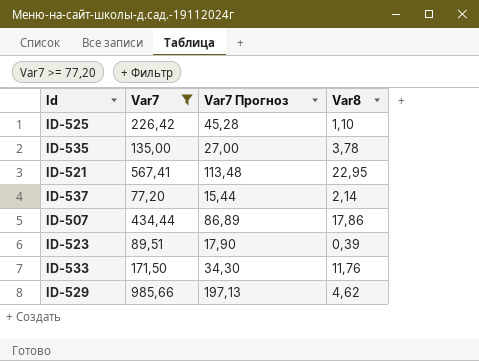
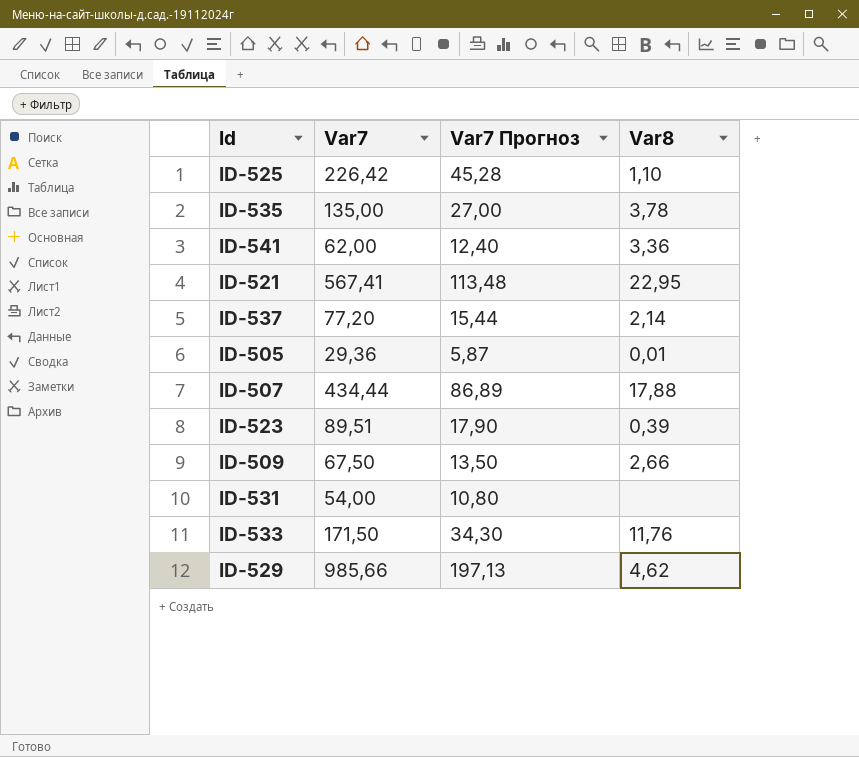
filter: Var7 >= 77,20 -> none
ID-507 | Var8: 17,86 -> 17,88

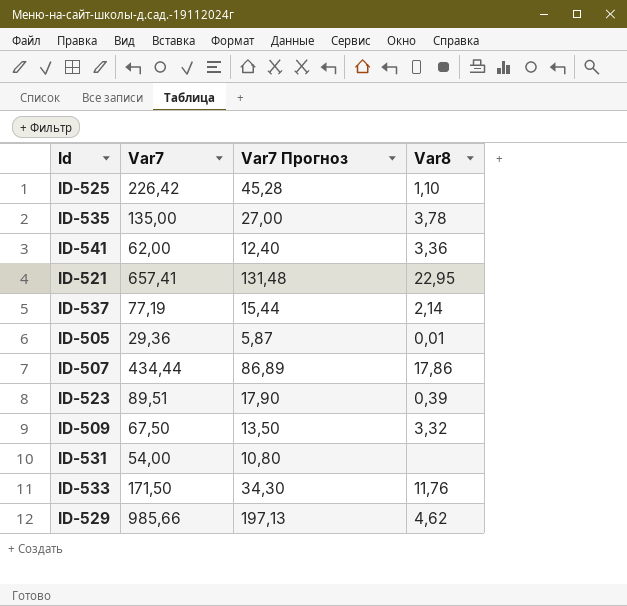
ID-521 | Var7: 567,41 -> 657,41
ID-521 | Var7 Прогноз: 113,48 -> 131,48
ID-537 | Var7: 77,20 -> 77,19
ID-507 | Var8: 17,88 -> 17,86
ID-509 | Var8: 2,66 -> 3,32

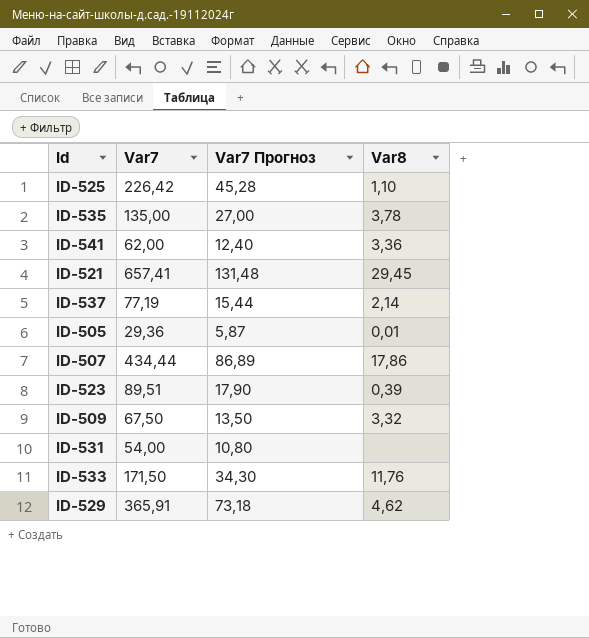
ID-521 | Var8: 22,95 -> 29,45
ID-529 | Var7: 985,66 -> 365,91
ID-529 | Var7 Прогноз: 197,13 -> 73,18

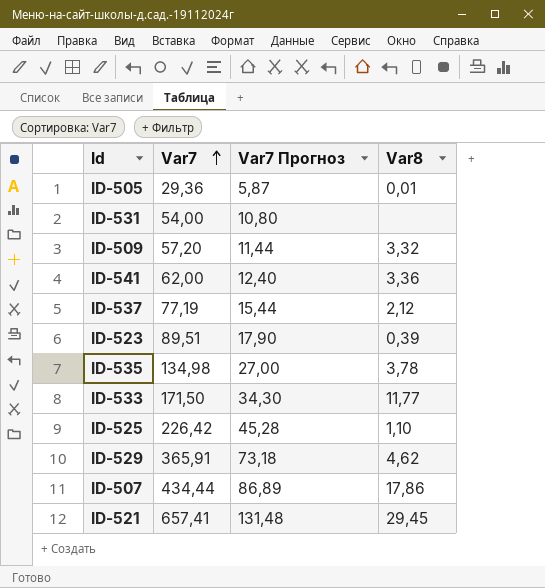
row order: none -> Var7 ascending
ID-509 | Var7: 67,50 -> 57,20
ID-509 | Var7 Прогноз: 13,50 -> 11,44
ID-537 | Var8: 2,14 -> 2,12
ID-535 | Var7: 135,00 -> 134,98
ID-533 | Var8: 11,76 -> 11,77

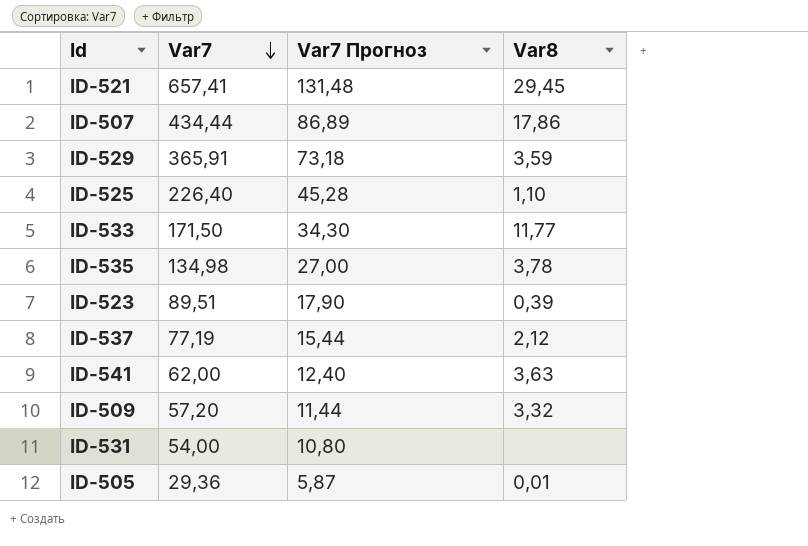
row order: Var7 ascending -> Var7 descending
ID-529 | Var8: 4,62 -> 3,59
ID-525 | Var7: 226,42 -> 226,40
ID-541 | Var8: 3,36 -> 3,63

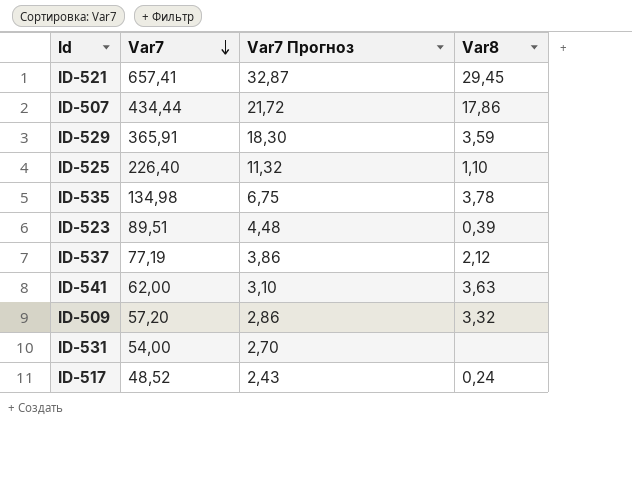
column Var7 Прогноз | formula: [Var7] * 0,2 -> [Var7] * 0,05
row ID-533: 171,50 | 34,30 | 11,77 -> none
row ID-505: 29,36 | 5,87 | 0,01 -> none
row ID-517: none -> 48,52 | 2,43 | 0,24

